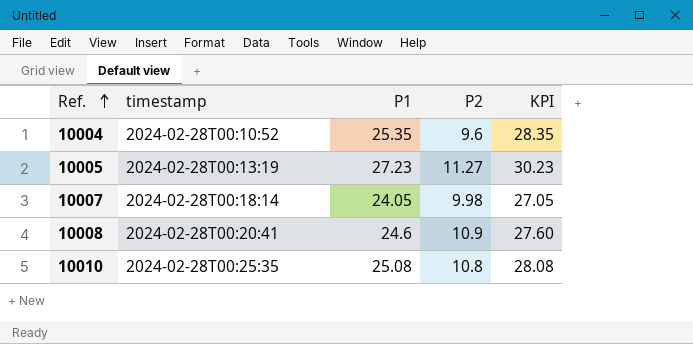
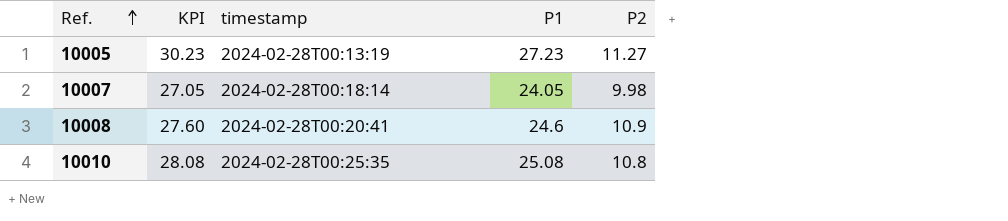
column KPI | position: 5 -> 2
row 10004: 2024-02-28T00:10:52 | 25.35 | 9.6 | 28.35 -> none

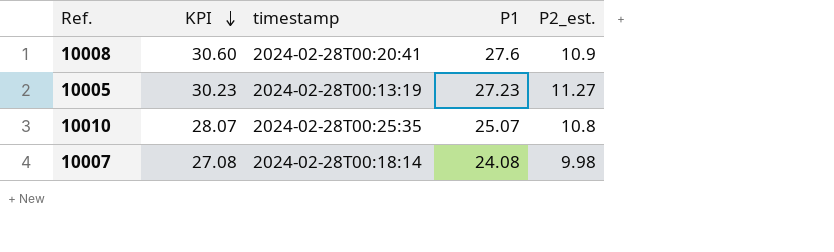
row order: Ref. ascending -> KPI descending
column name: P2 -> P2_est.
10008 | KPI: 27.60 -> 30.60
10008 | P1: 24.6 -> 27.6
10010 | KPI: 28.08 -> 28.07
10010 | P1: 25.08 -> 25.07
10007 | KPI: 27.05 -> 27.08
10007 | P1: 24.05 -> 24.08

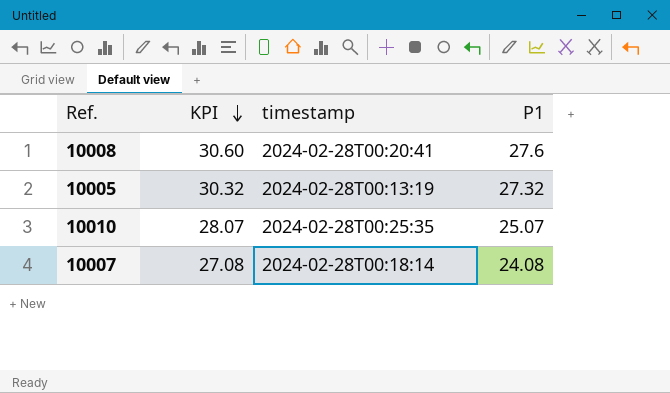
column P2_est. | position: 5 -> none
10005 | KPI: 30.23 -> 30.32
10005 | P1: 27.23 -> 27.32

